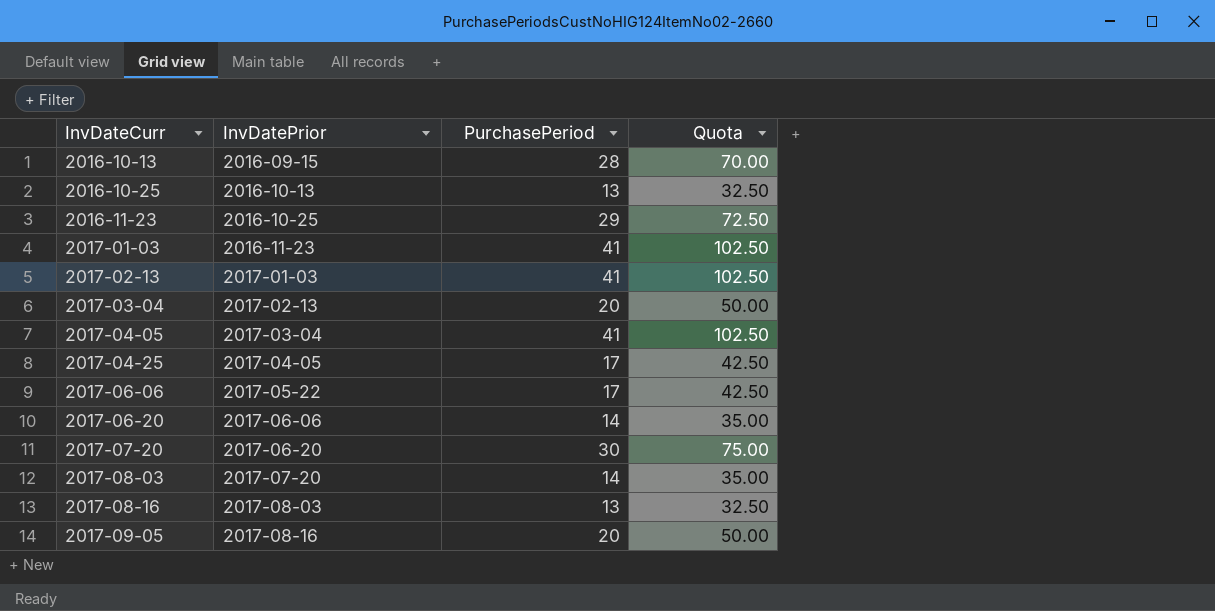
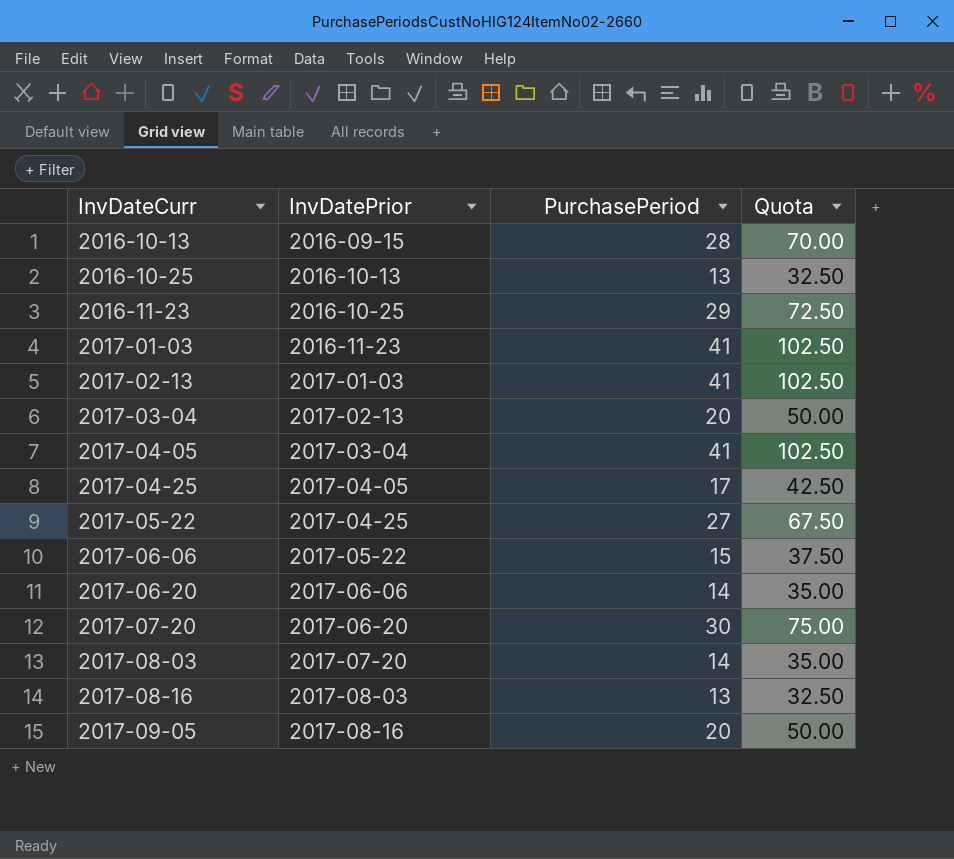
row 2017-05-22: none -> 2017-04-25 | 27 | 67.50
2017-06-06 | PurchasePeriod: 17 -> 15
2017-06-06 | Quota: 42.50 -> 37.50

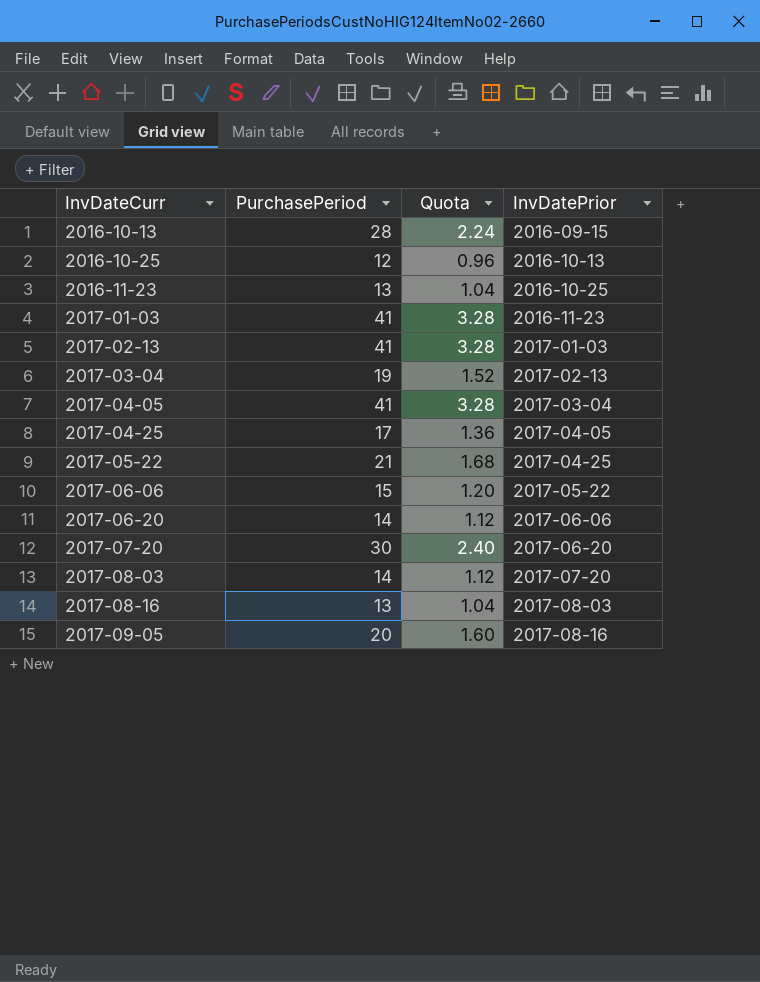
column Quota | formula: [PurchasePeriod] * 2.5 -> [PurchasePeriod] * 0.08
column InvDatePrior | position: 2 -> 4
2016-10-25 | PurchasePeriod: 13 -> 12
2016-11-23 | PurchasePeriod: 29 -> 13
2017-03-04 | PurchasePeriod: 20 -> 19
2017-05-22 | PurchasePeriod: 27 -> 21

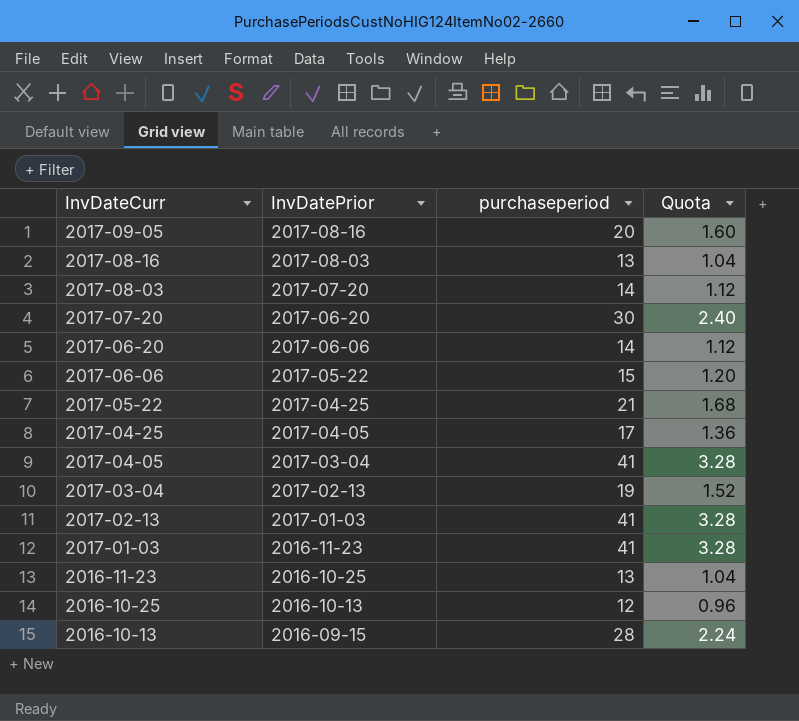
row order: InvDateCurr ascending -> InvDateCurr descending
column InvDatePrior | position: 4 -> 2
column name: PurchasePeriod -> purchaseperiod

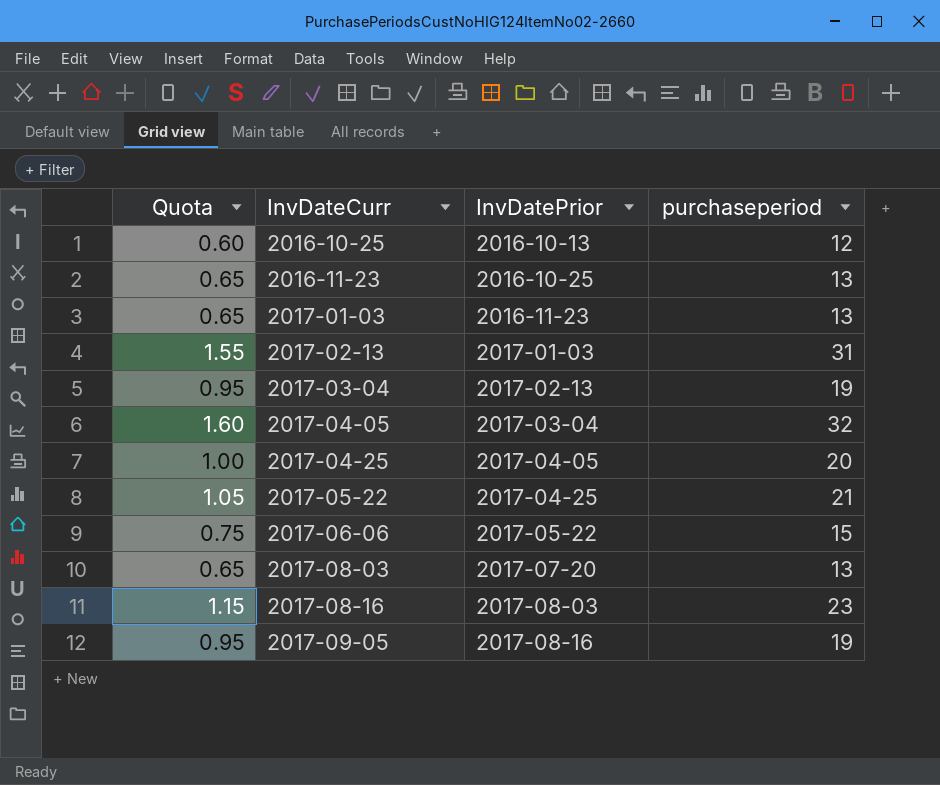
row order: InvDateCurr descending -> InvDateCurr ascending
column Quota | formula: [purchaseperiod] * 0.08 -> [purchaseperiod] * 0.05
column Quota | position: 4 -> 1
row 2017-07-20: 2017-06-20 | 30 | 2.40 -> none
row 2017-06-20: 2017-06-06 | 14 | 1.12 -> none
row 2016-10-13: 2016-09-15 | 28 | 2.24 -> none
2017-01-03 | purchaseperiod: 41 -> 13
2017-02-13 | purchaseperiod: 41 -> 31
2017-04-05 | purchaseperiod: 41 -> 32
2017-04-25 | purchaseperiod: 17 -> 20
2017-08-03 | purchaseperiod: 14 -> 13
2017-08-16 | purchaseperiod: 13 -> 23
2017-09-05 | purchaseperiod: 20 -> 19

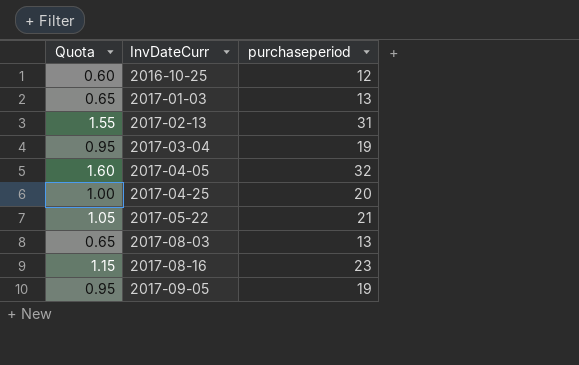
column InvDatePrior | position: 3 -> none
row 2016-11-23: 0.65 | 2016-10-25 | 13 -> none
row 2017-06-06: 0.75 | 2017-05-22 | 15 -> none

